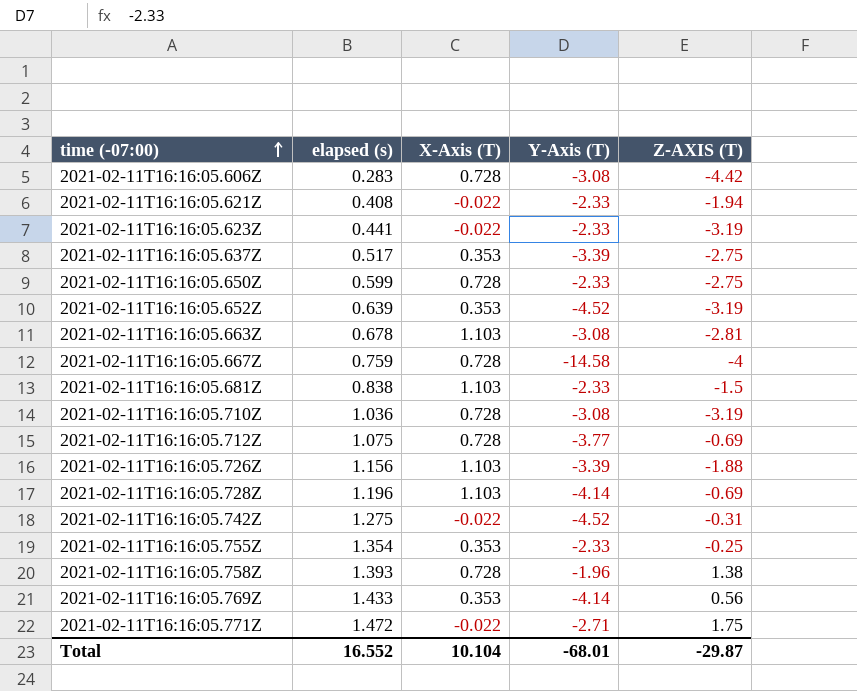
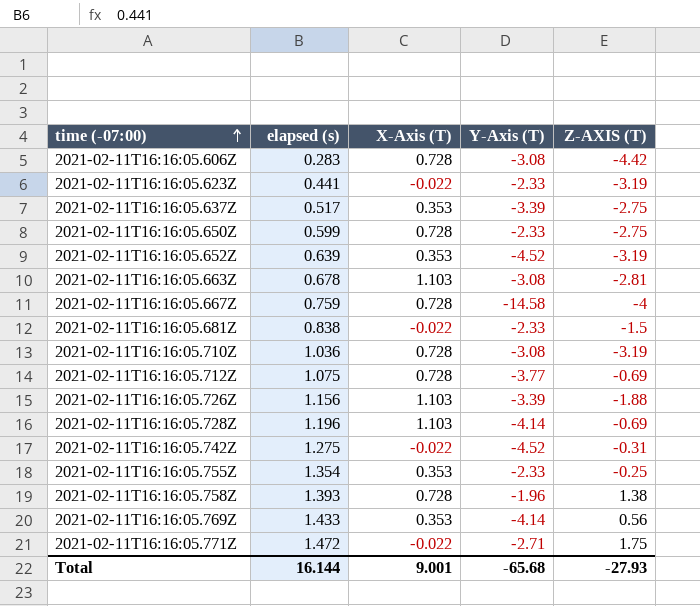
row 2021-02-11T16:16:05.621Z: 0.408 | -0.022 | -2.33 | -1.94 -> none
2021-02-11T16:16:05.681Z | X-Axis (T): 1.103 -> -0.022
Total | elapsed (s): 16.552 -> 16.144
Total | X-Axis (T): 10.104 -> 9.001
Total | Y-Axis (T): -68.01 -> -65.68
Total | Z-AXIS (T): -29.87 -> -27.93

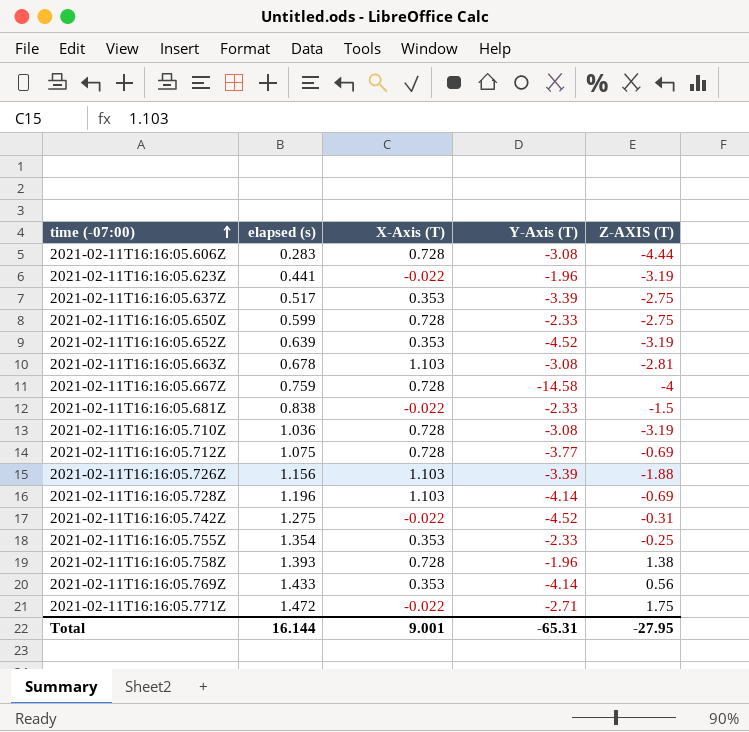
2021-02-11T16:16:05.606Z | Z-AXIS (T): -4.42 -> -4.44
2021-02-11T16:16:05.623Z | Y-Axis (T): -2.33 -> -1.96
Total | Y-Axis (T): -65.68 -> -65.31
Total | Z-AXIS (T): -27.93 -> -27.95

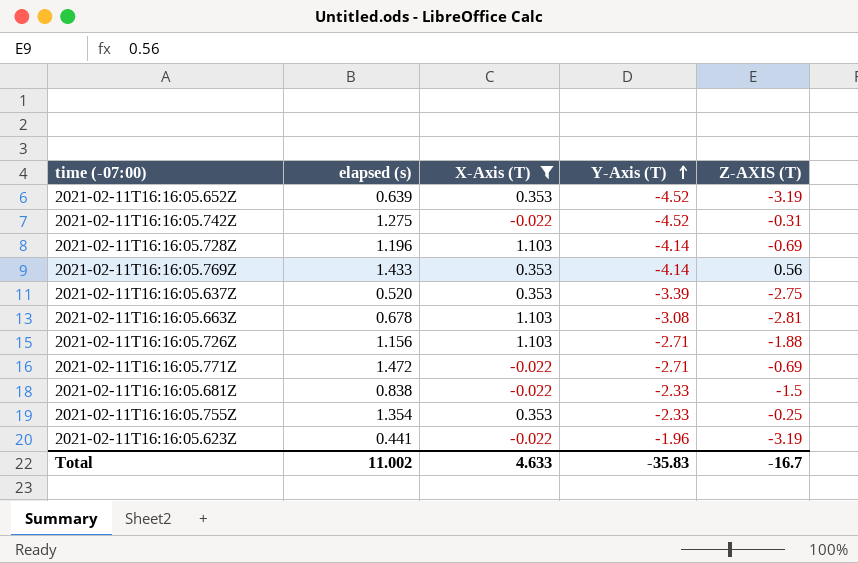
filter: none -> X-Axis (T) != 0.728
row order: time (-07:00) ascending -> Y-Axis (T) ascending
2021-02-11T16:16:05.637Z | elapsed (s): 0.517 -> 0.520
2021-02-11T16:16:05.726Z | Y-Axis (T): -3.39 -> -2.71
2021-02-11T16:16:05.771Z | Z-AXIS (T): 1.75 -> -0.69
Total | elapsed (s): 16.144 -> 11.002
Total | X-Axis (T): 9.001 -> 4.633
Total | Y-Axis (T): -65.31 -> -35.83
Total | Z-AXIS (T): -27.95 -> -16.7

